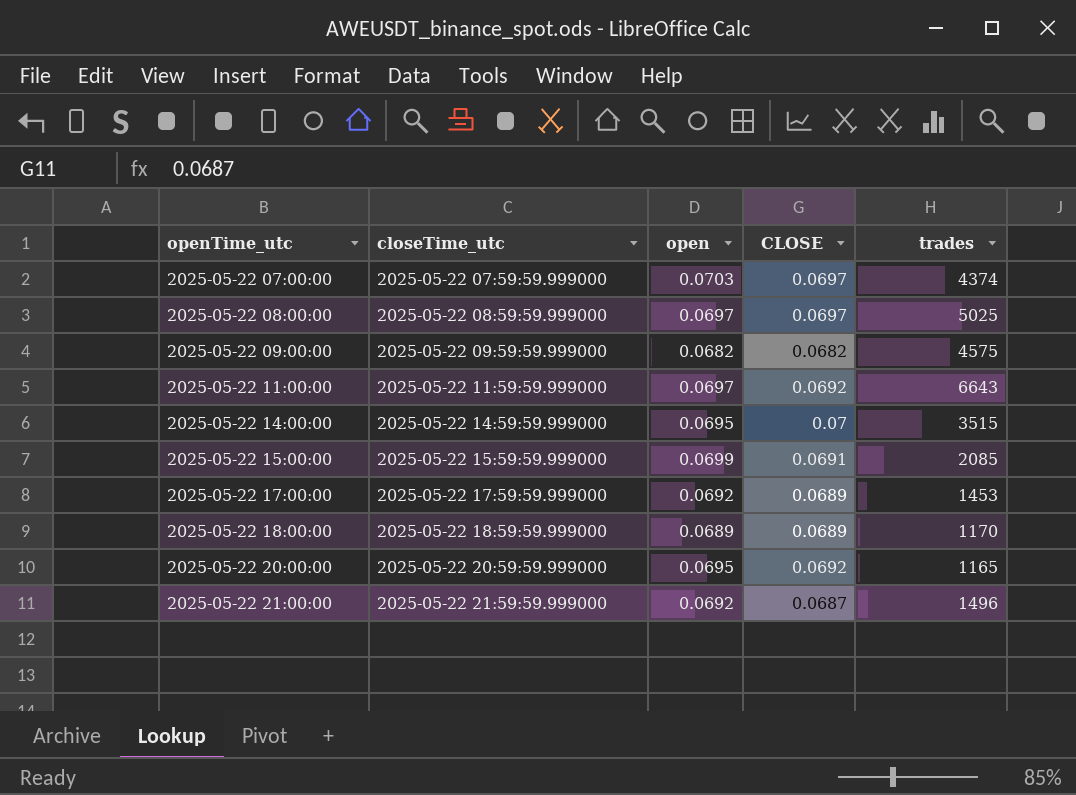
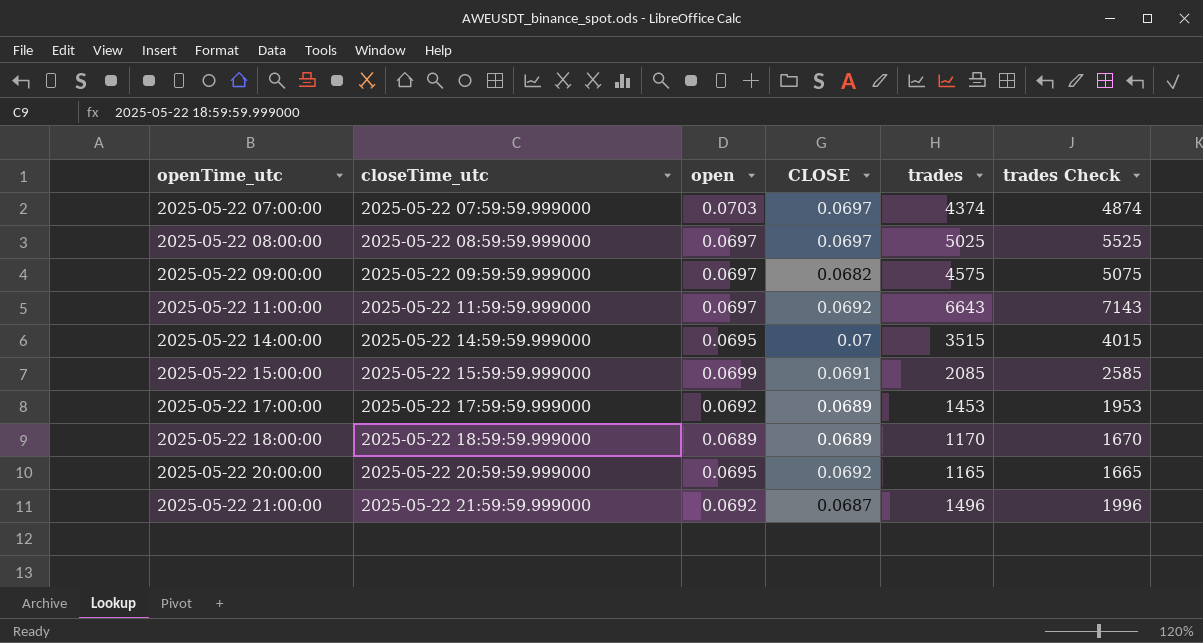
column trades Check | formula: none -> [trades] + 500
2025-05-22 09:00:00 | open: 0.0682 -> 0.0697

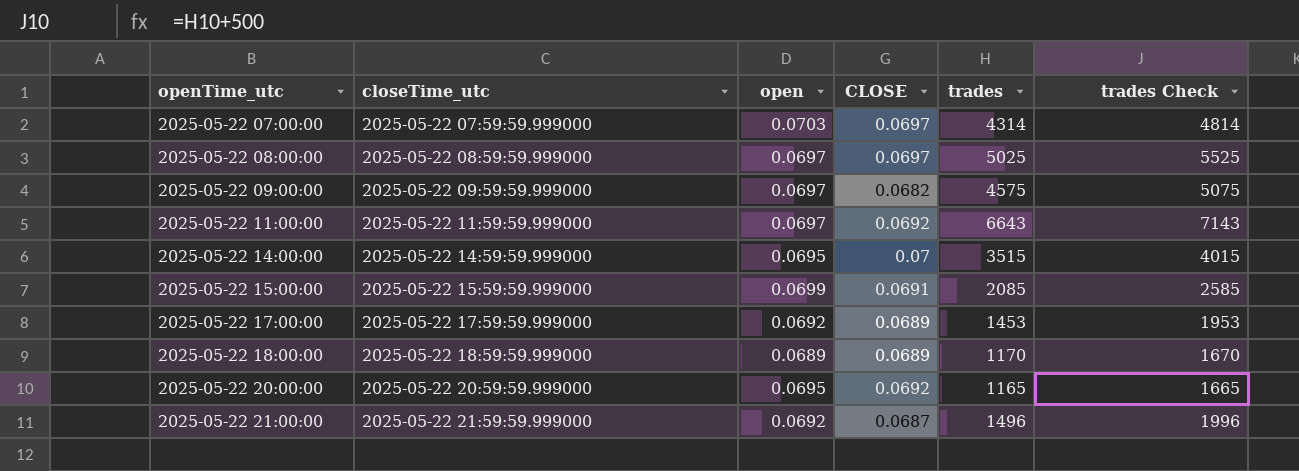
2025-05-22 07:00:00 | trades: 4374 -> 4314
2025-05-22 07:00:00 | trades Check: 4874 -> 4814

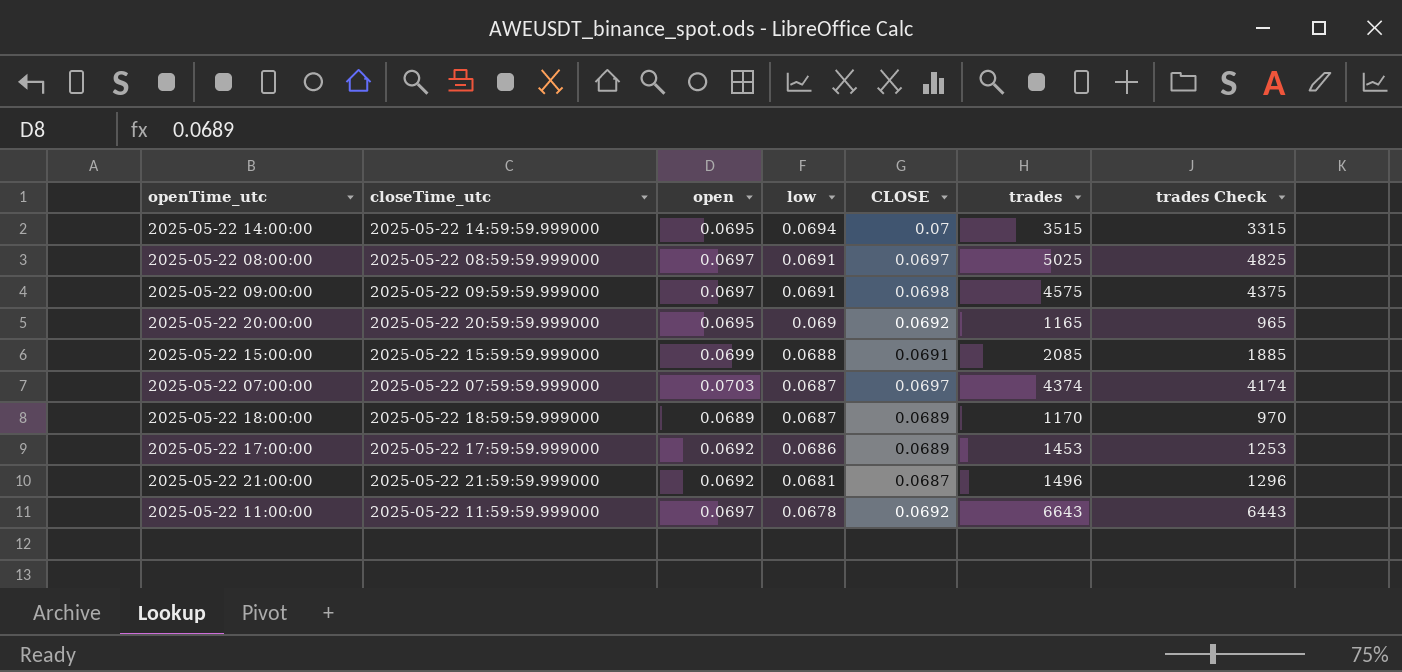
row order: openTime_utc ascending -> low descending
column low | position: none -> 4
column trades Check | formula: [trades] + 500 -> [trades] - 200
2025-05-22 09:00:00 | CLOSE: 0.0682 -> 0.0698
2025-05-22 07:00:00 | trades: 4314 -> 4374

